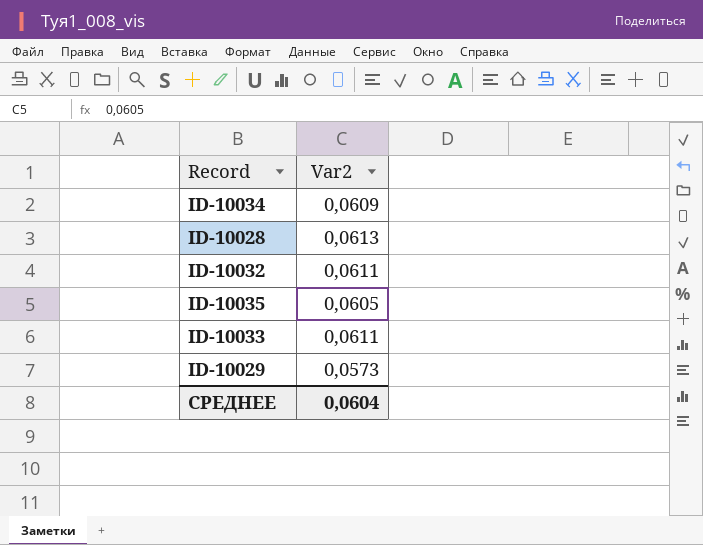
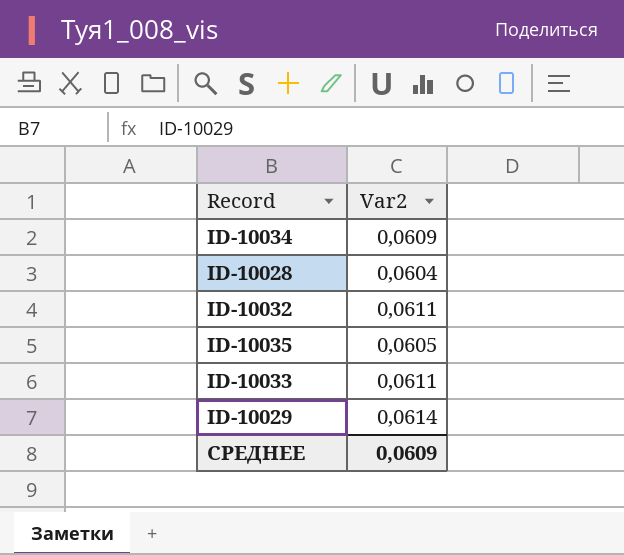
ID-10028 | Var2: 0,0613 -> 0,0604
ID-10029 | Var2: 0,0573 -> 0,0614
СРЕДНЕЕ | Var2: 0,0604 -> 0,0609

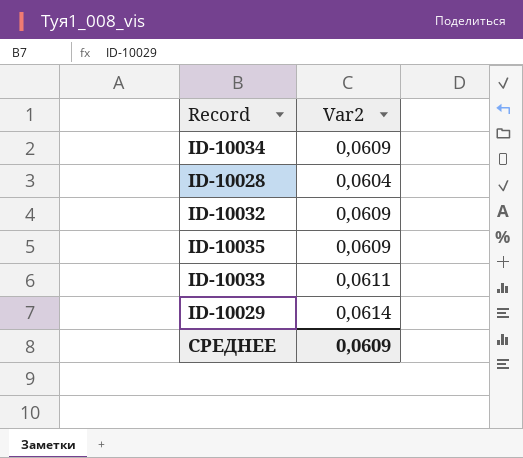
ID-10032 | Var2: 0,0611 -> 0,0609
ID-10035 | Var2: 0,0605 -> 0,0609

